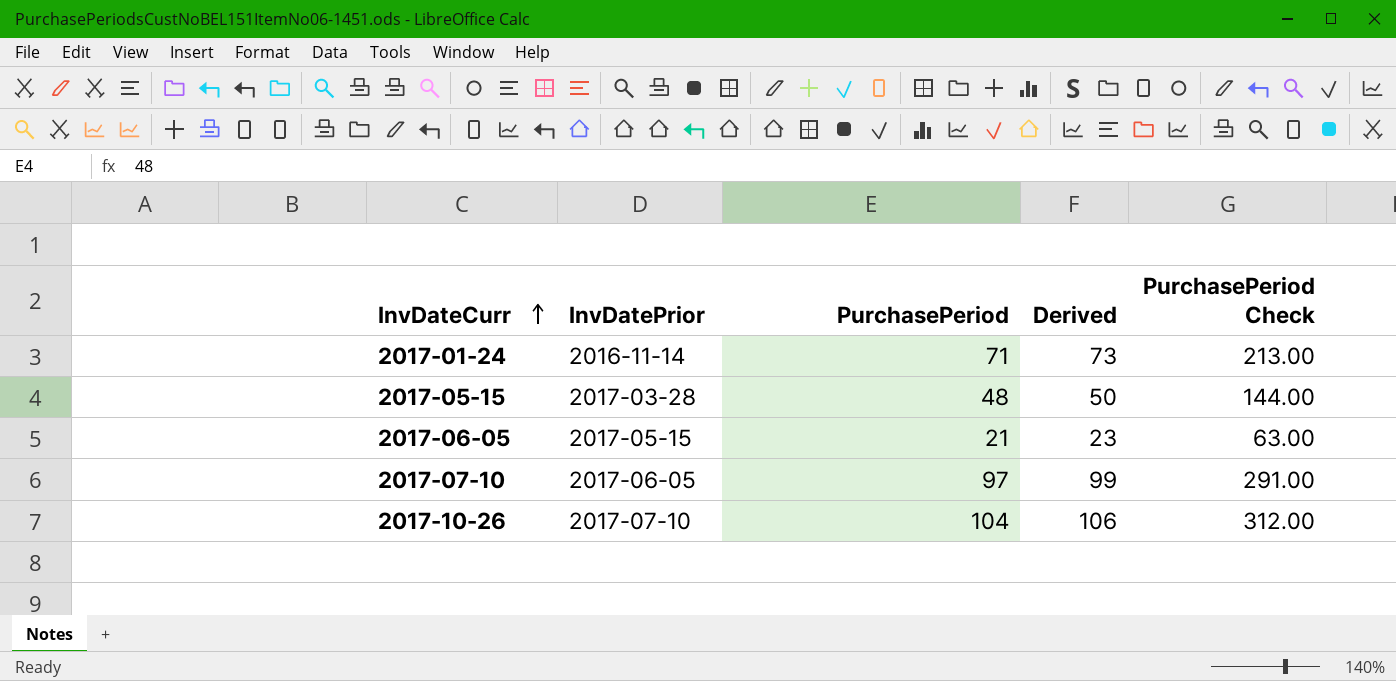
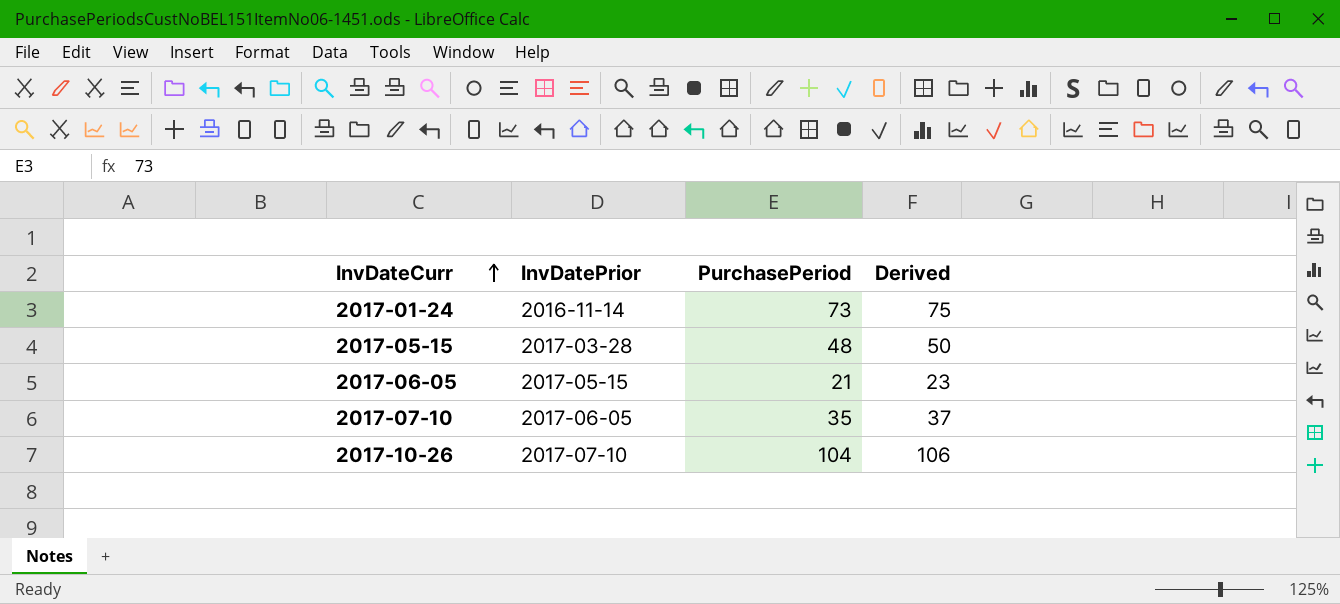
column PurchasePeriod Check | formula: [PurchasePeriod] * 3 -> none
2017-01-24 | PurchasePeriod: 71 -> 73
2017-01-24 | Derived: 73 -> 75
2017-07-10 | PurchasePeriod: 97 -> 35
2017-07-10 | Derived: 99 -> 37

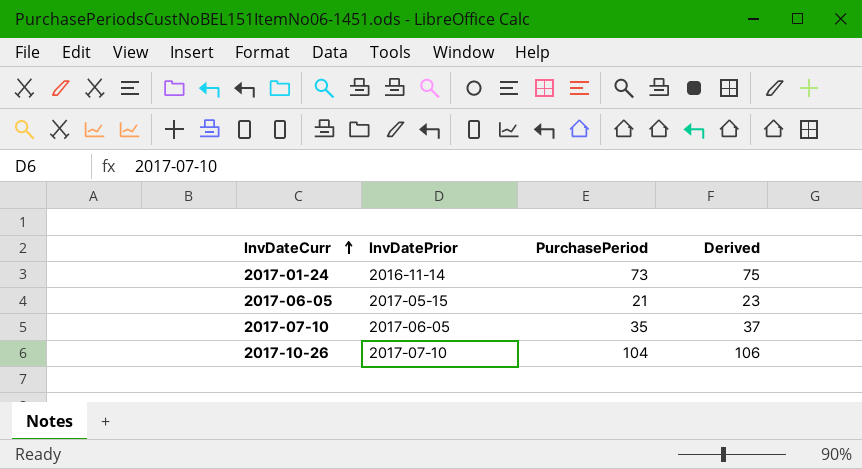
row 2017-05-15: 2017-03-28 | 48 | 50 -> none

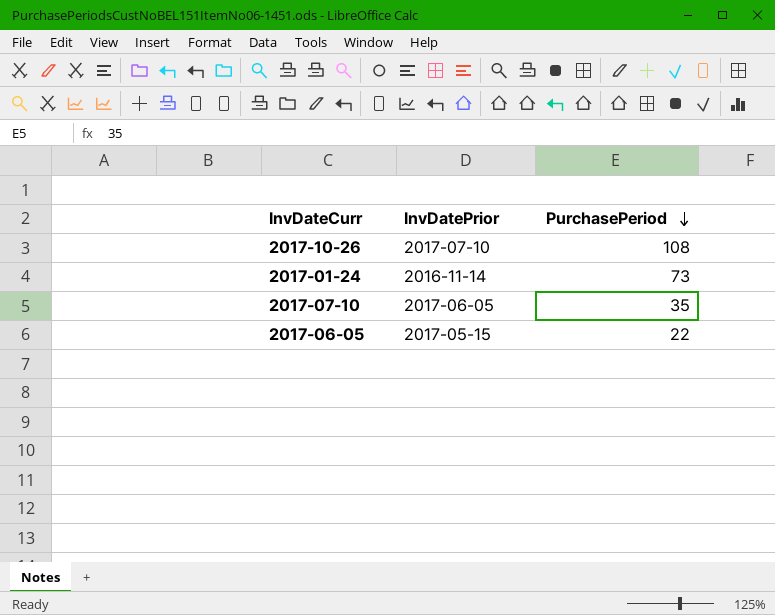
row order: InvDateCurr ascending -> PurchasePeriod descending
column Derived | formula: [PurchasePeriod] + 2 -> none
2017-10-26 | PurchasePeriod: 104 -> 108
2017-06-05 | PurchasePeriod: 21 -> 22

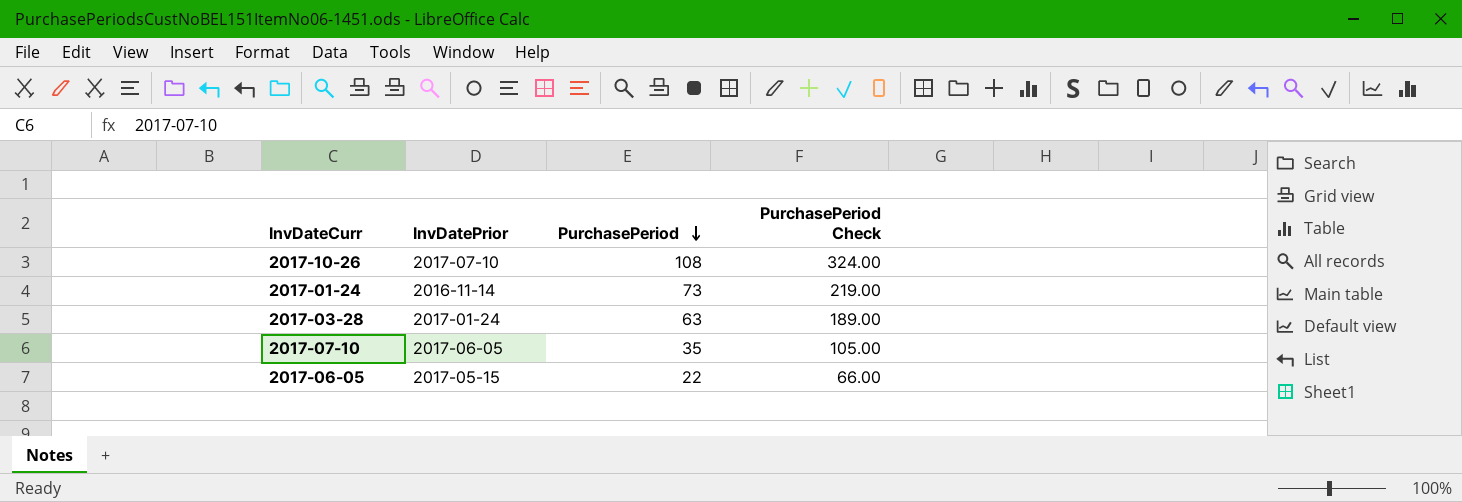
column PurchasePeriod Check | formula: none -> [PurchasePeriod] * 3
row 2017-03-28: none -> 2017-01-24 | 63 | 189.00

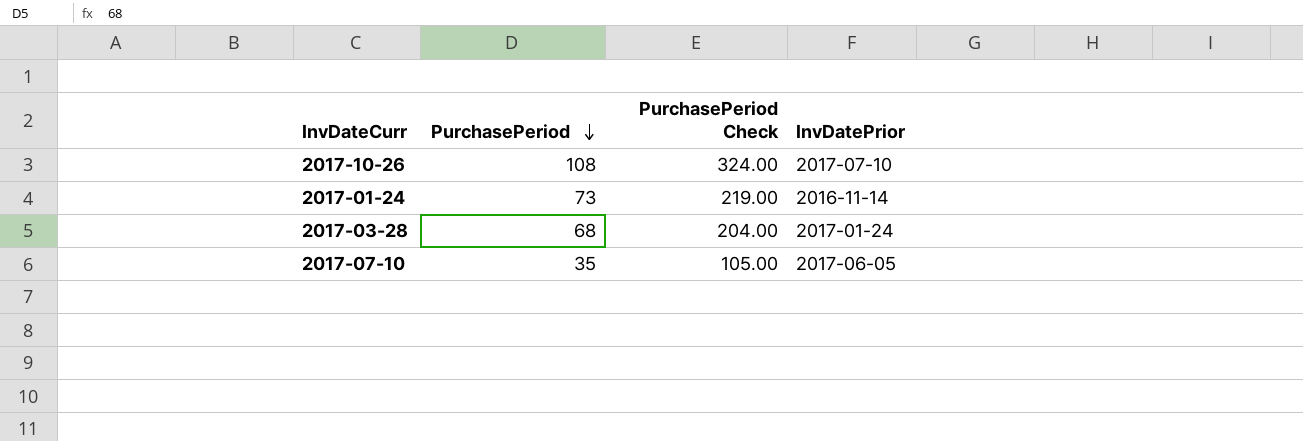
column InvDatePrior | position: 2 -> 4
row 2017-06-05: 2017-05-15 | 22 | 66.00 -> none
2017-03-28 | PurchasePeriod: 63 -> 68
2017-03-28 | PurchasePeriod Check: 189.00 -> 204.00

